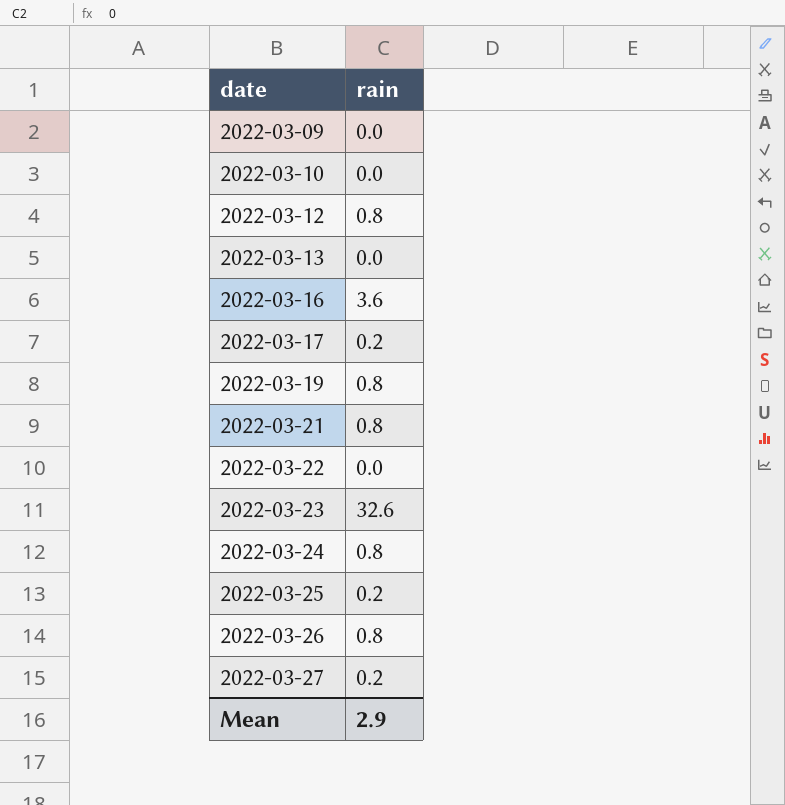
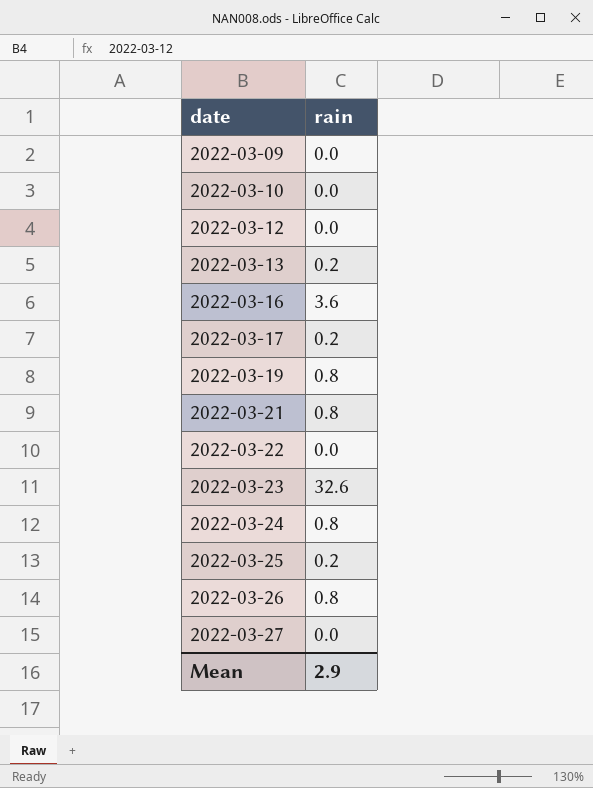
2022-03-12 | rain: 0.8 -> 0.0
2022-03-13 | rain: 0.0 -> 0.2
2022-03-27 | rain: 0.2 -> 0.0

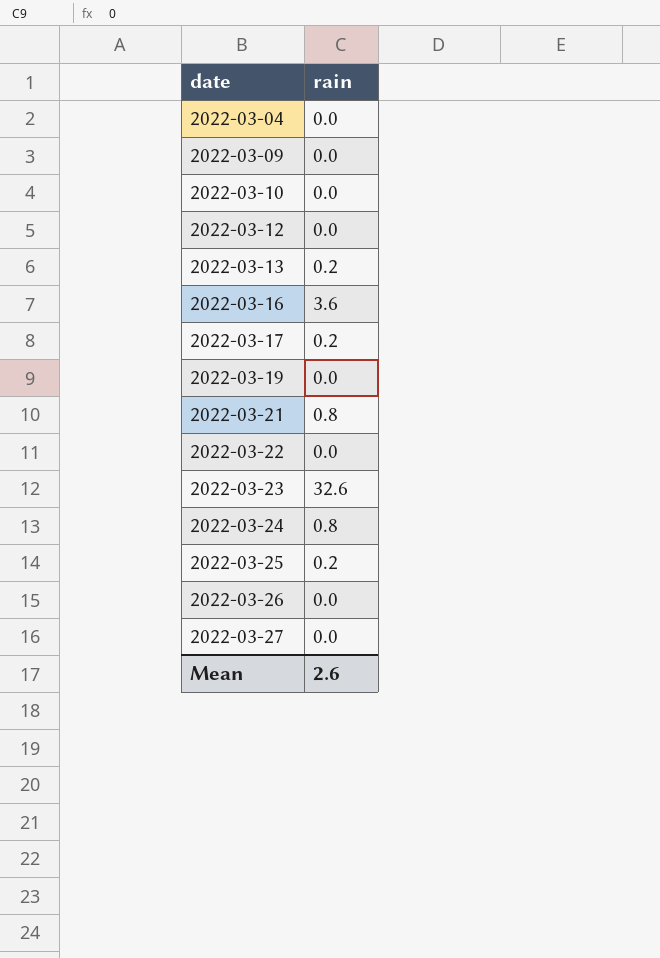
row 2022-03-04: none -> 0.0
2022-03-19 | rain: 0.8 -> 0.0
2022-03-26 | rain: 0.8 -> 0.0
Mean | rain: 2.9 -> 2.6

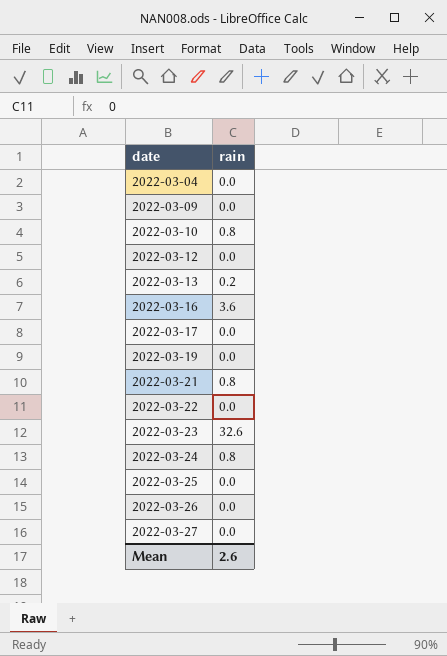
2022-03-10 | rain: 0.0 -> 0.8
2022-03-17 | rain: 0.2 -> 0.0
2022-03-25 | rain: 0.2 -> 0.0

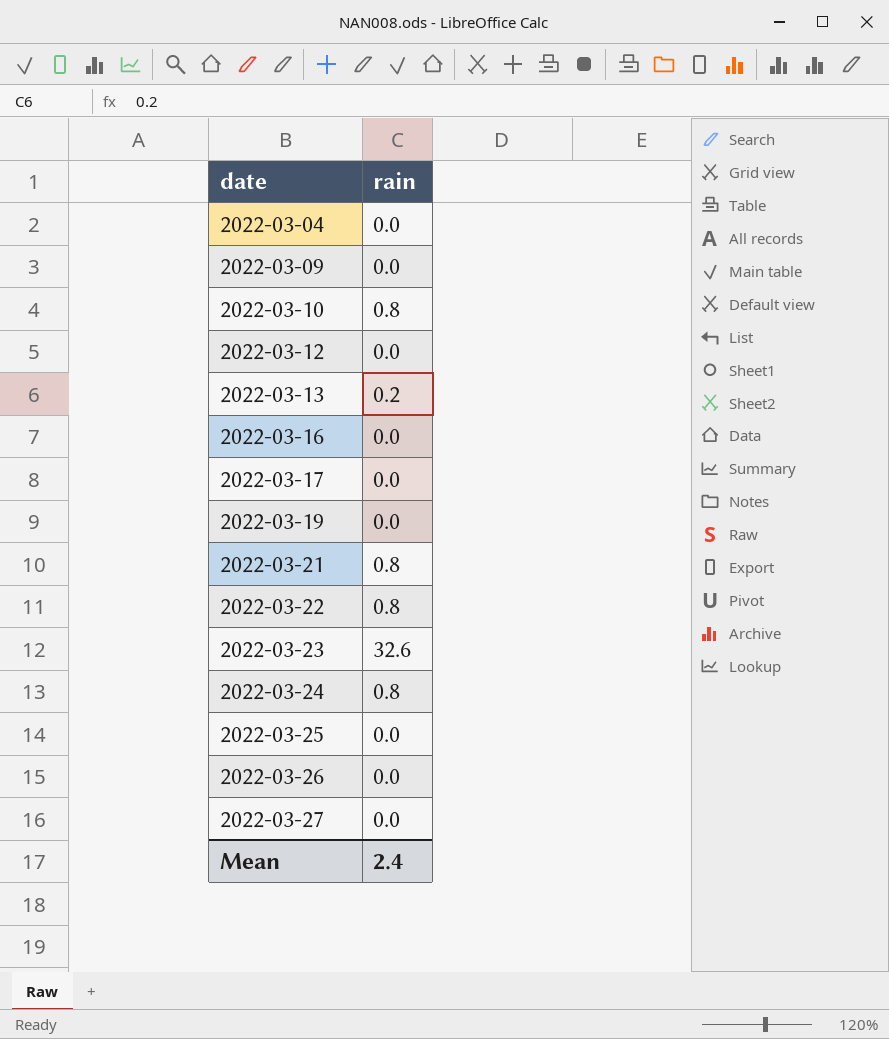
2022-03-16 | rain: 3.6 -> 0.0
2022-03-22 | rain: 0.0 -> 0.8
Mean | rain: 2.6 -> 2.4

